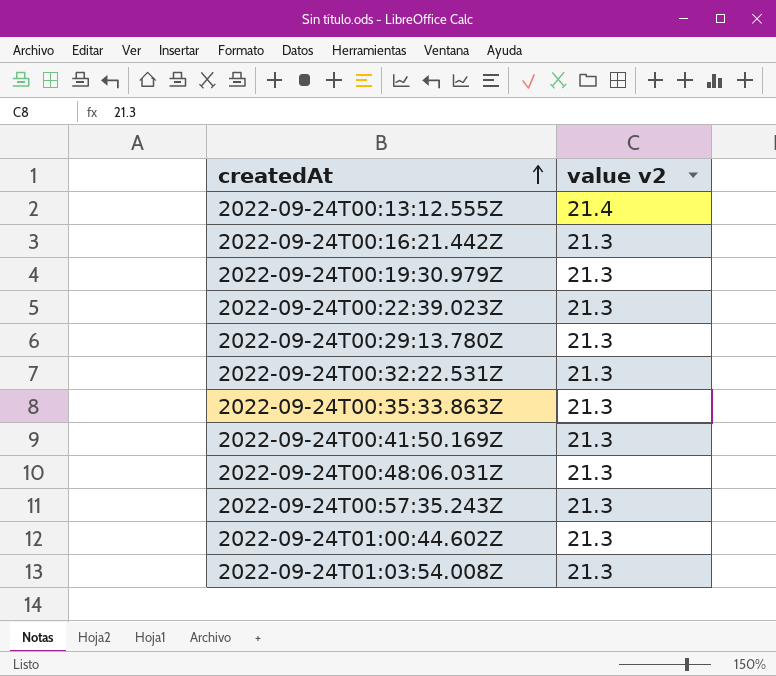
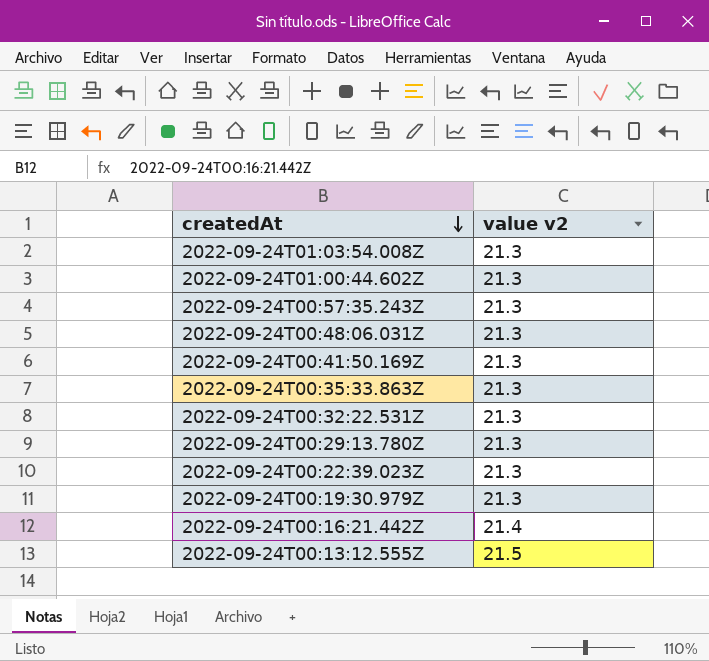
row order: createdAt ascending -> createdAt descending
2022-09-24T00:16:21.442Z | value v2: 21.3 -> 21.4
2022-09-24T00:13:12.555Z | value v2: 21.4 -> 21.5

